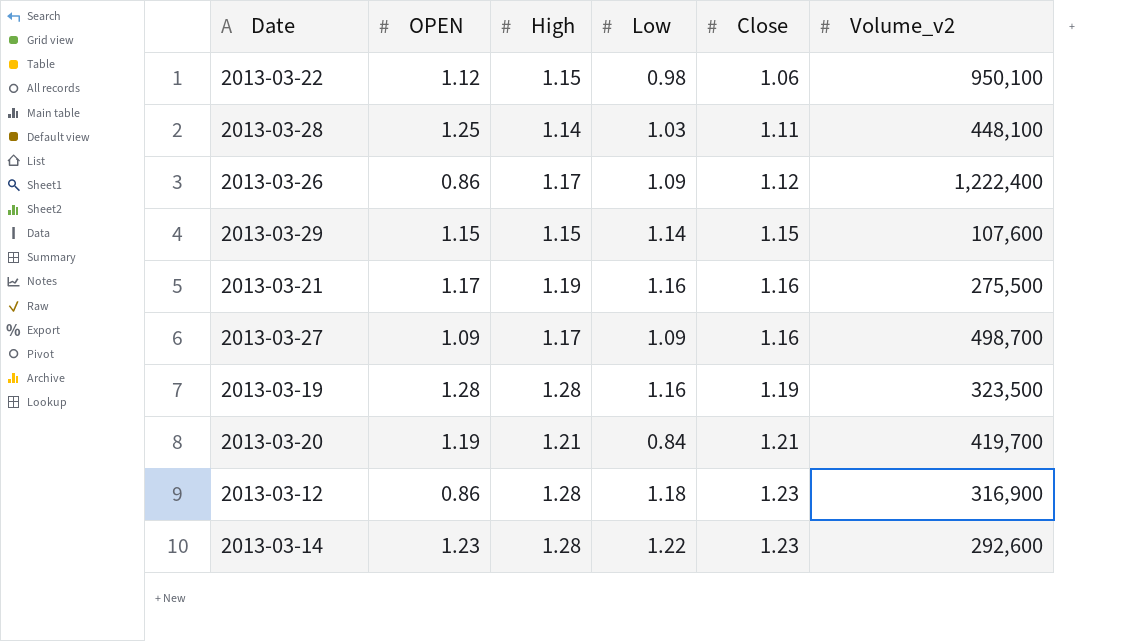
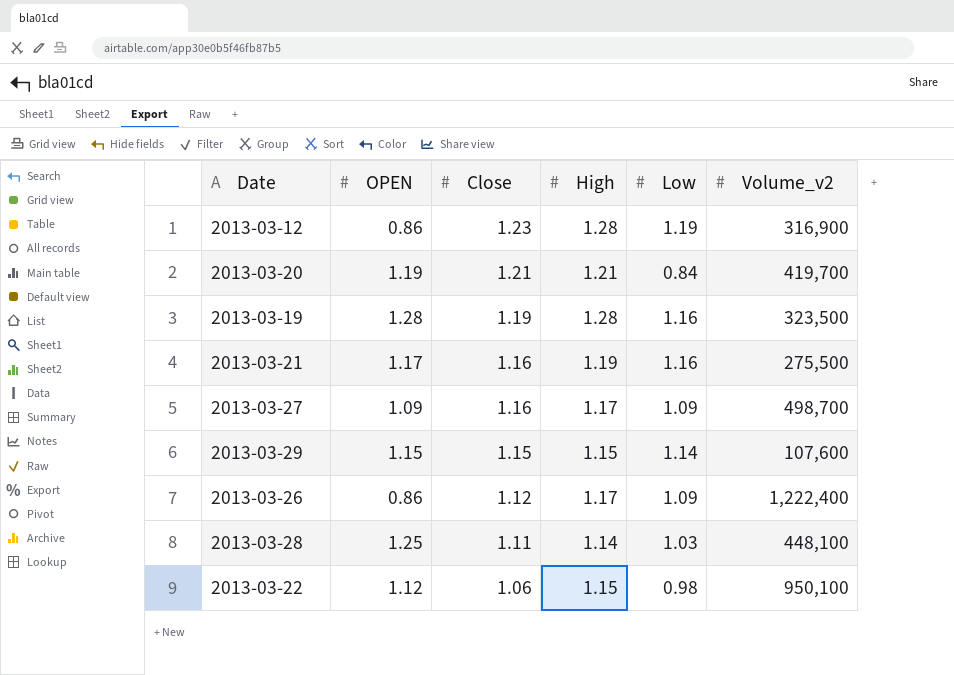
row order: Close ascending -> Close descending
column Close | position: 5 -> 3
row 2013-03-14: 1.23 | 1.28 | 1.22 | 1.23 | 292,600 -> none
2013-03-12 | Low: 1.18 -> 1.19

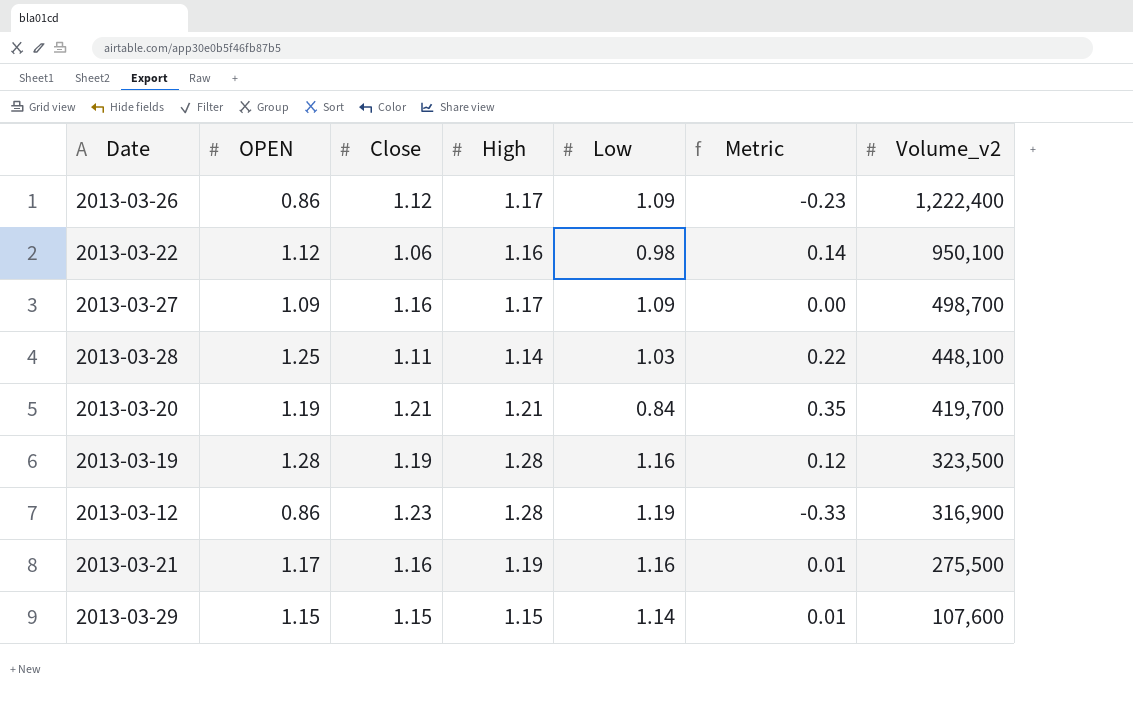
row order: Close descending -> Volume_v2 descending
column Metric | formula: none -> [OPEN] - [Low]
2013-03-22 | High: 1.15 -> 1.16

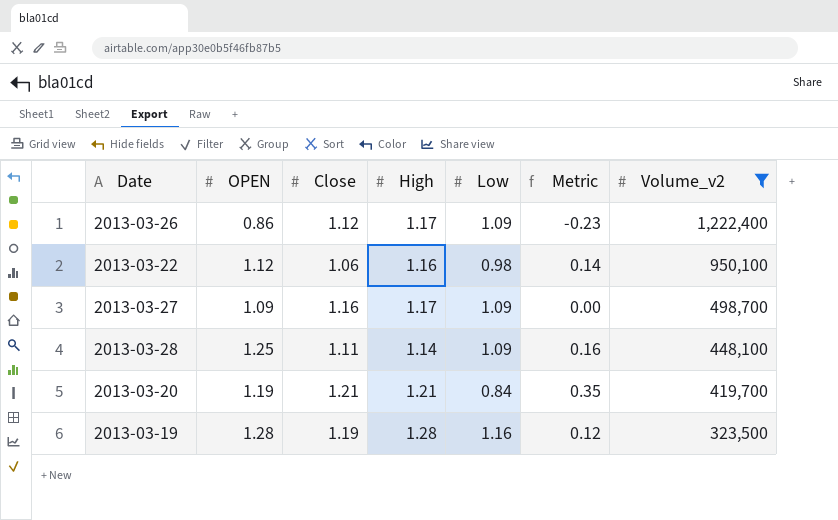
filter: none -> Volume_v2 >= 323,500
2013-03-28 | Low: 1.03 -> 1.09
2013-03-28 | Metric: 0.22 -> 0.16

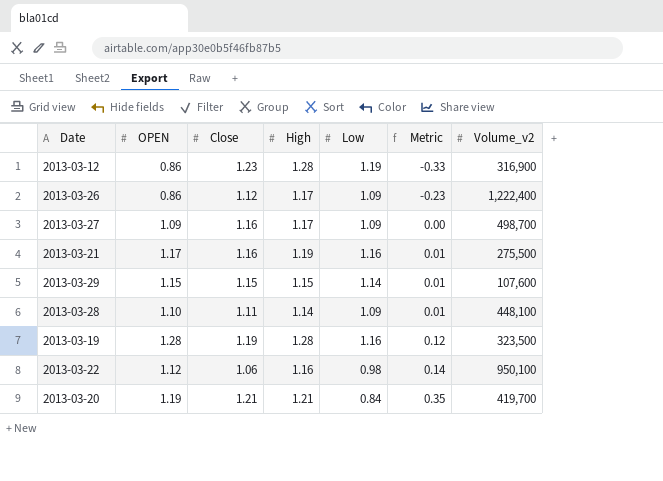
filter: Volume_v2 >= 323,500 -> none
row order: Volume_v2 descending -> Metric ascending
2013-03-28 | OPEN: 1.25 -> 1.10
2013-03-28 | Metric: 0.16 -> 0.01

